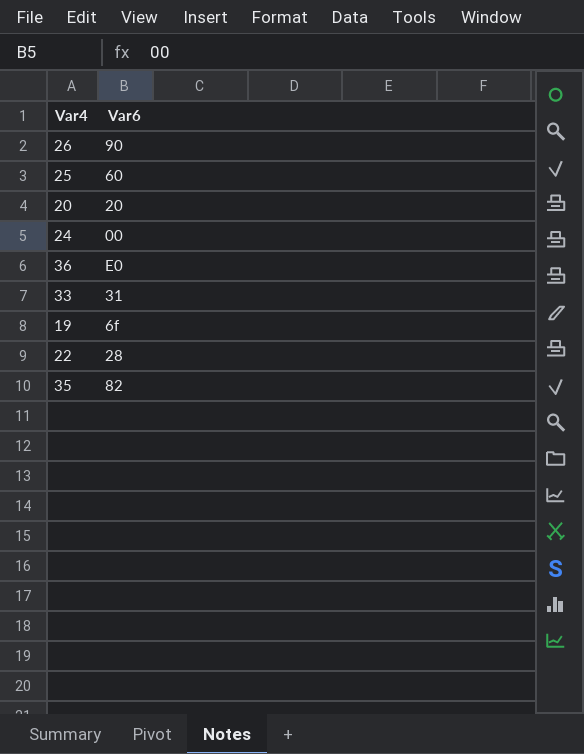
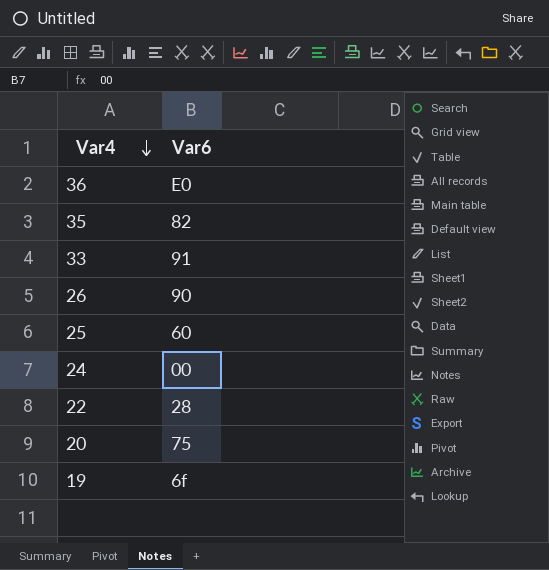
row order: none -> Var4 descending
33 | Var6: 31 -> 91
20 | Var6: 20 -> 75

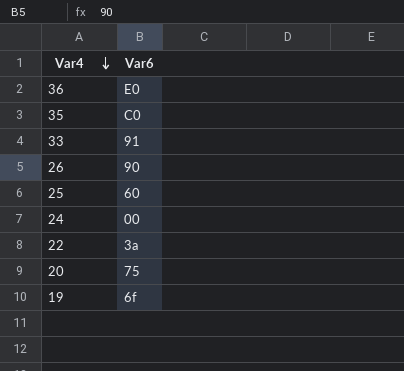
35 | Var6: 82 -> C0
22 | Var6: 28 -> 3a

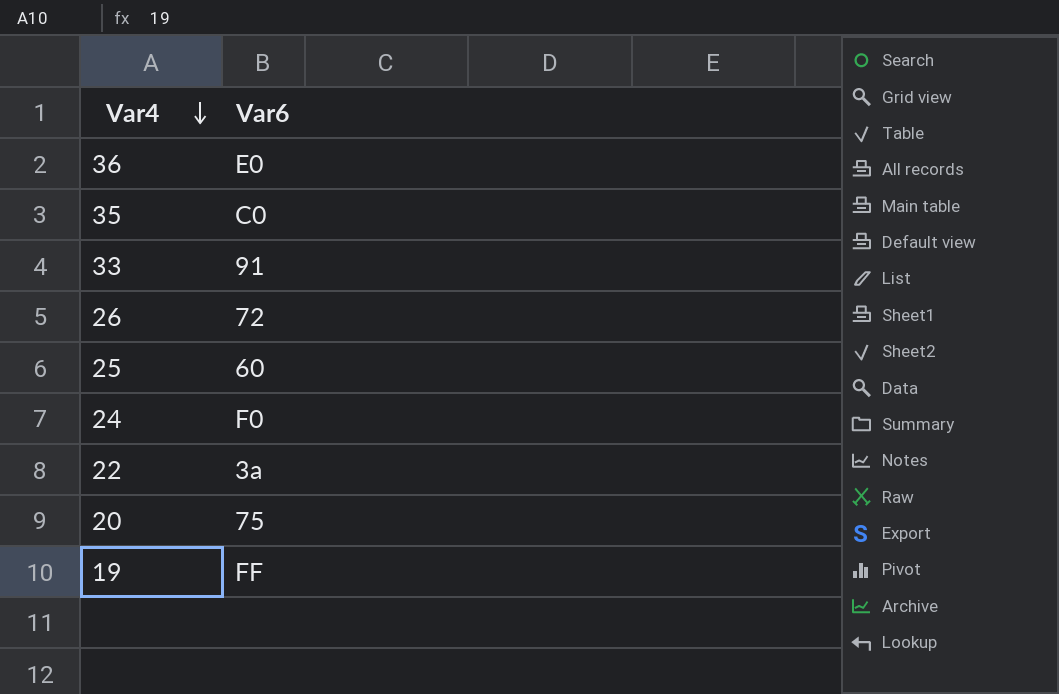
26 | Var6: 90 -> 72
24 | Var6: 00 -> F0
19 | Var6: 6f -> FF

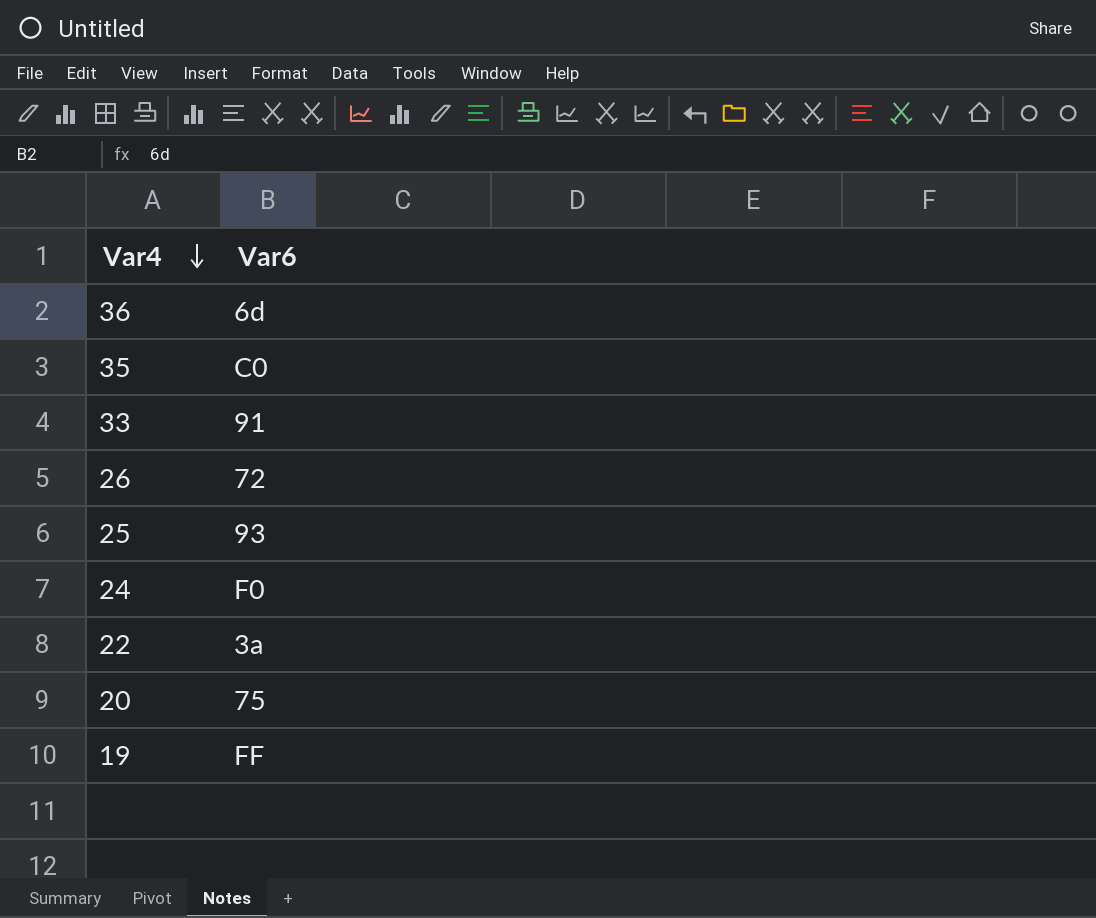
36 | Var6: E0 -> 6d
25 | Var6: 60 -> 93

